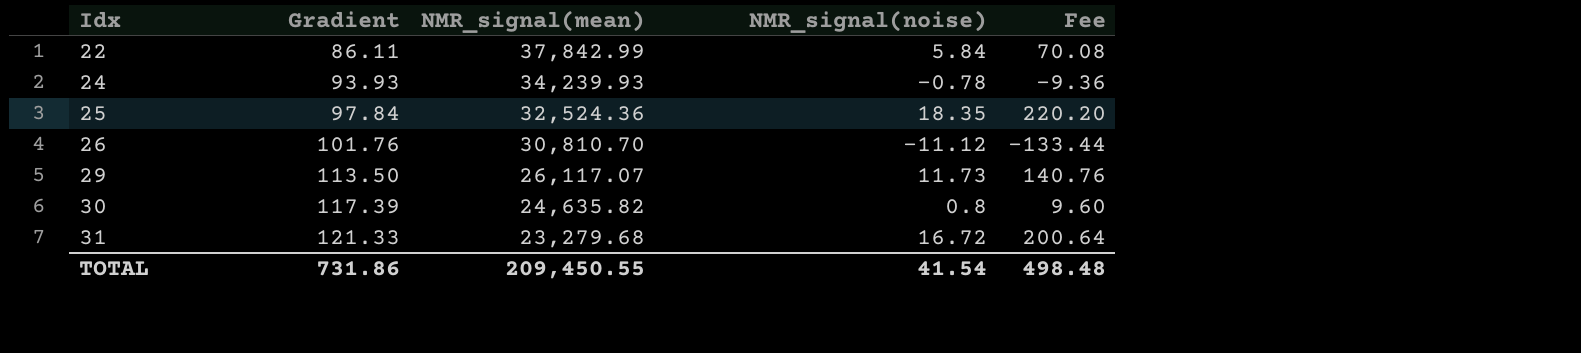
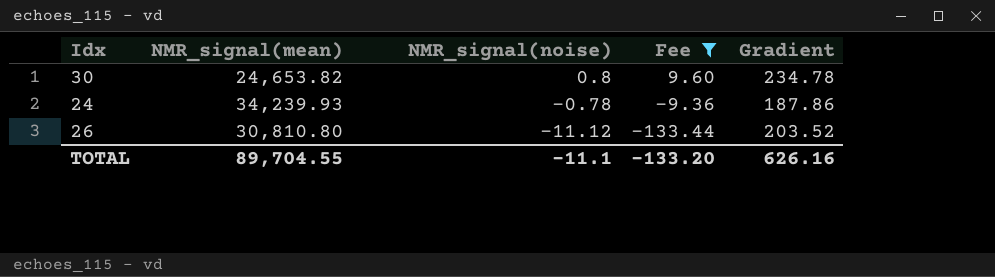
filter: none -> Fee <= 9.60
row order: Idx ascending -> NMR_signal(noise) descending
column Gradient | position: 2 -> 5
30 | NMR_signal(mean): 24,635.82 -> 24,653.82
30 | Gradient: 117.39 -> 234.78
24 | Gradient: 93.93 -> 187.86
26 | NMR_signal(mean): 30,810.70 -> 30,810.80
26 | Gradient: 101.76 -> 203.52
TOTAL | NMR_signal(mean): 209,450.55 -> 89,704.55
TOTAL | NMR_signal(noise): 41.54 -> -11.1
TOTAL | Fee: 498.48 -> -133.20
TOTAL | Gradient: 731.86 -> 626.16

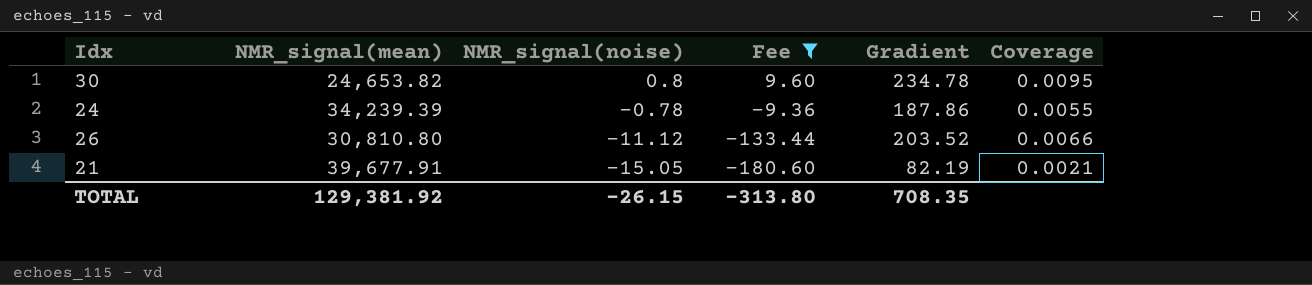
column Coverage | formula: none -> [Gradient] / [NMR_signal(mean)]
24 | NMR_signal(mean): 34,239.93 -> 34,239.39
row 21: none -> 39,677.91 | -15.05 | -180.60 | 82.19 | 0.0021
TOTAL | NMR_signal(mean): 89,704.55 -> 129,381.92
TOTAL | NMR_signal(noise): -11.1 -> -26.15
TOTAL | Fee: -133.20 -> -313.80
TOTAL | Gradient: 626.16 -> 708.35

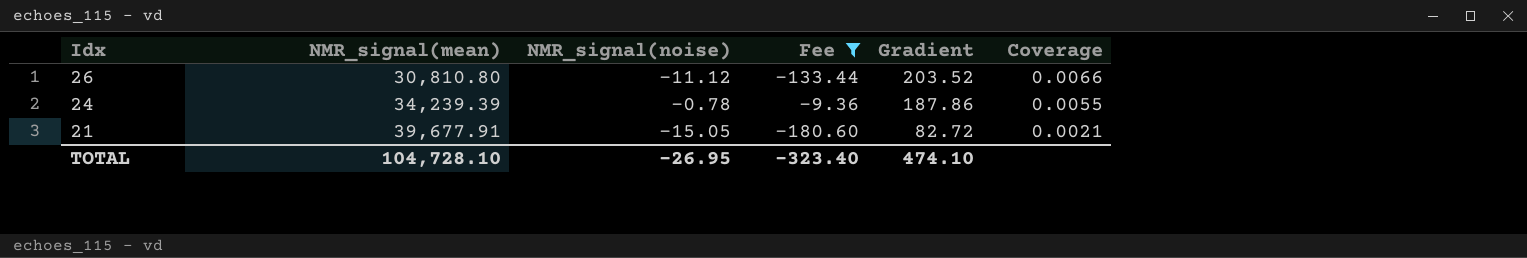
row order: NMR_signal(noise) descending -> Idx descending
row 30: 24,653.82 | 0.8 | 9.60 | 234.78 | 0.0095 -> none
21 | Gradient: 82.19 -> 82.72
TOTAL | NMR_signal(mean): 129,381.92 -> 104,728.10
TOTAL | NMR_signal(noise): -26.15 -> -26.95
TOTAL | Fee: -313.80 -> -323.40
TOTAL | Gradient: 708.35 -> 474.10

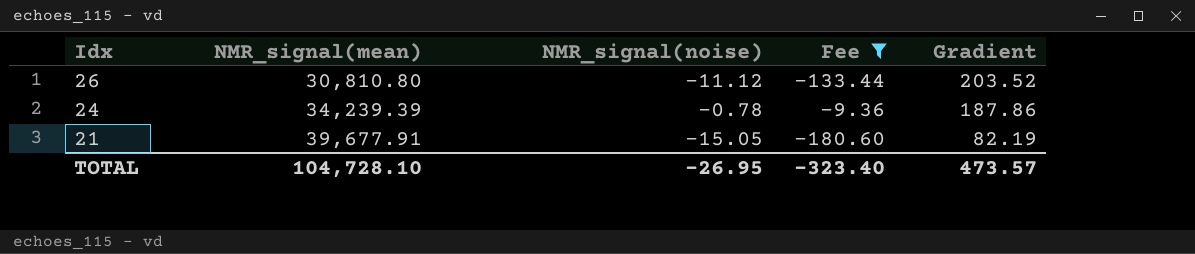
column Coverage | formula: [Gradient] / [NMR_signal(mean)] -> none
21 | Gradient: 82.72 -> 82.19
TOTAL | Gradient: 474.10 -> 473.57

